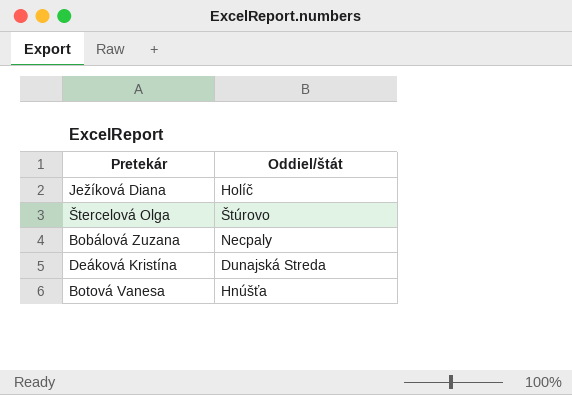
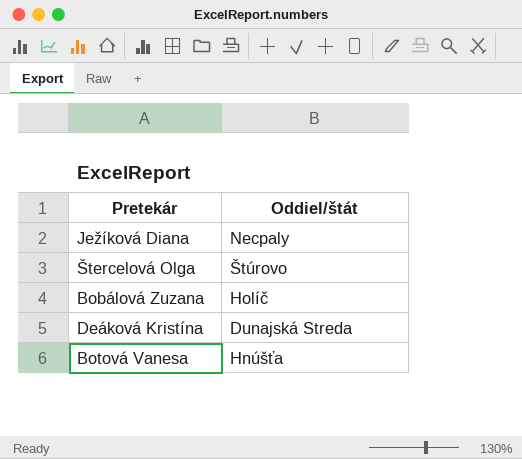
Ježíková Diana | Oddiel/štát: Holíč -> Necpaly
Bobálová Zuzana | Oddiel/štát: Necpaly -> Holíč

